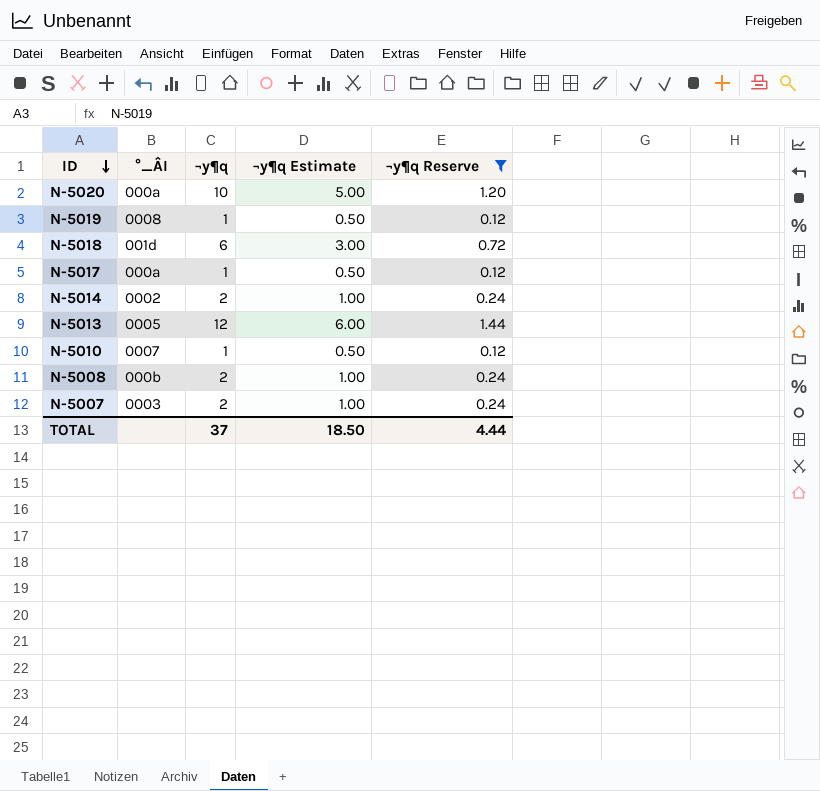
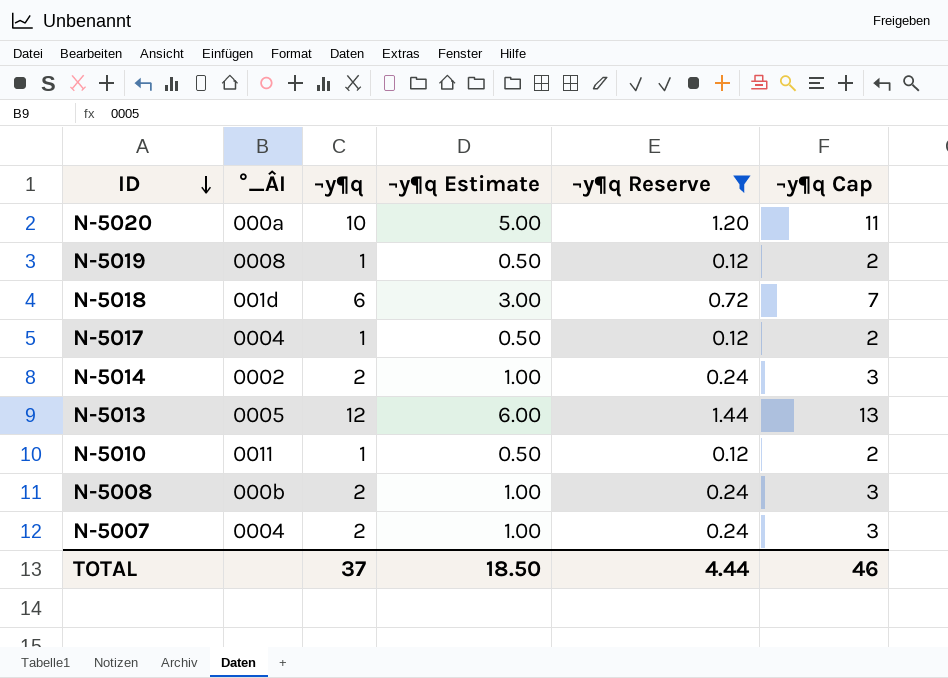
column ¬y¶q Cap | formula: none -> [¬y¶q] + 1
N-5017 | °_ÂI: 000a -> 0004
N-5010 | °_ÂI: 0007 -> 0011
N-5007 | °_ÂI: 0003 -> 0004

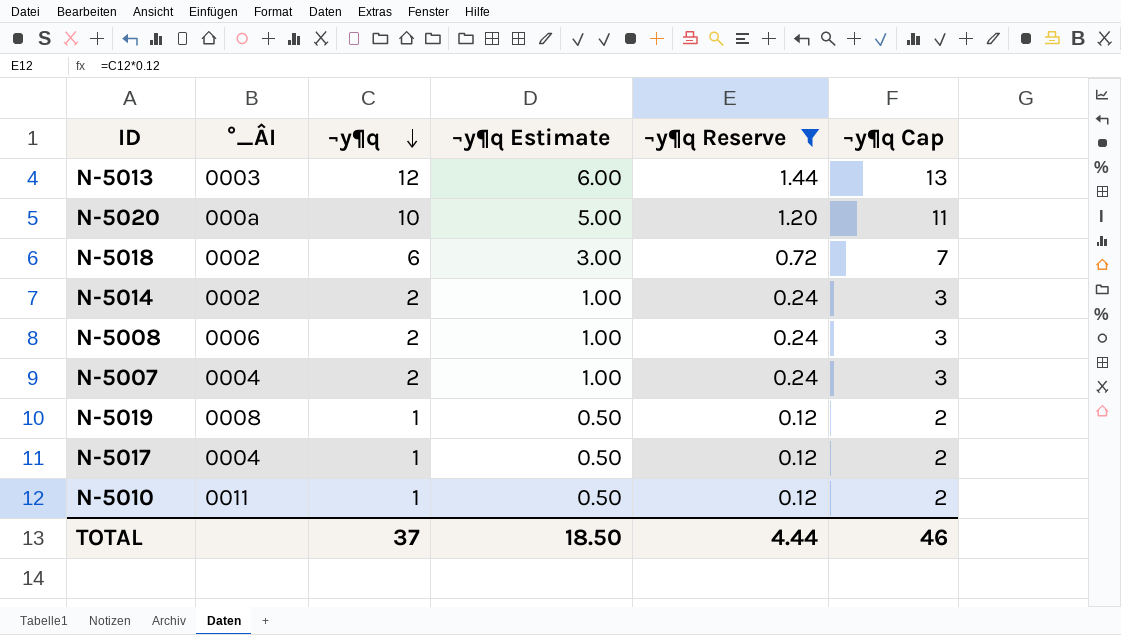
row order: ID descending -> ¬y¶q descending
N-5013 | °_ÂI: 0005 -> 0003
N-5018 | °_ÂI: 001d -> 0002
N-5008 | °_ÂI: 000b -> 0006

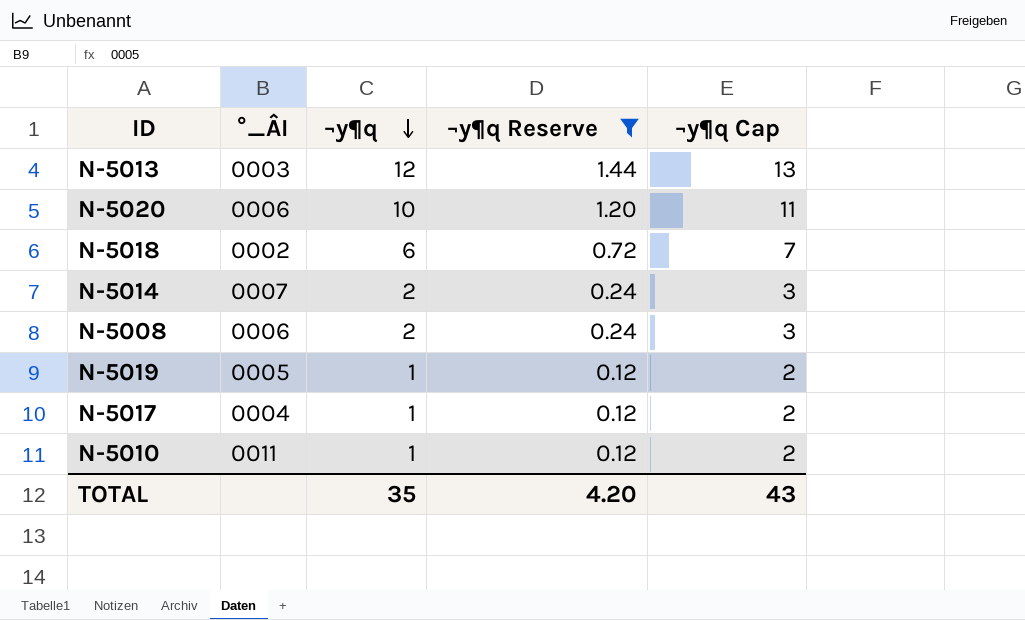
column ¬y¶q Estimate | formula: [¬y¶q] * 0.5 -> none
row N-5007: 0004 | 2 | 1.00 | 0.24 | 3 -> none
N-5020 | °_ÂI: 000a -> 0006
N-5014 | °_ÂI: 0002 -> 0007
N-5019 | °_ÂI: 0008 -> 0005
TOTAL | ¬y¶q: 37 -> 35
TOTAL | ¬y¶q Reserve: 4.44 -> 4.20
TOTAL | ¬y¶q Cap: 46 -> 43

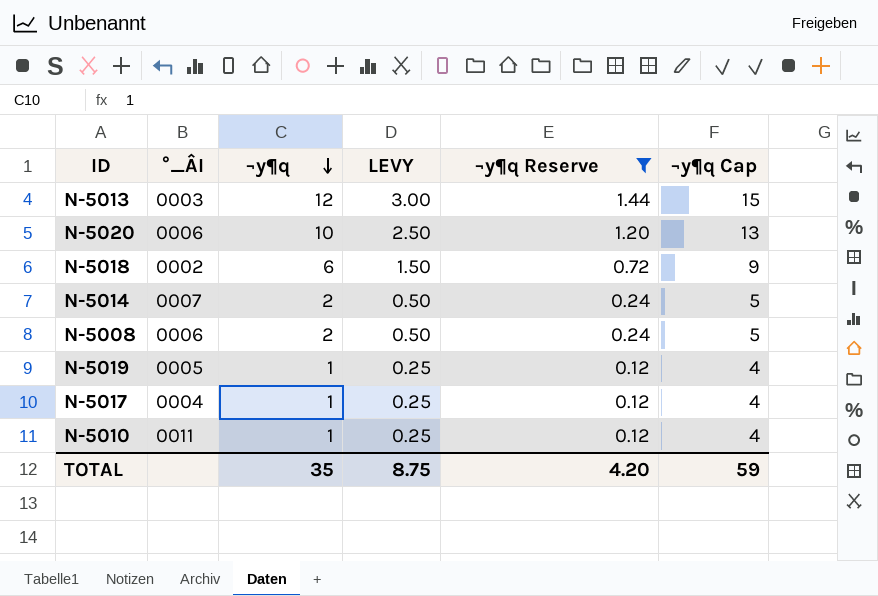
column LEVY | formula: none -> [¬y¶q] * 0.25
column ¬y¶q Cap | formula: [¬y¶q] + 1 -> [¬y¶q] + 3
TOTAL | ¬y¶q Cap: 43 -> 59

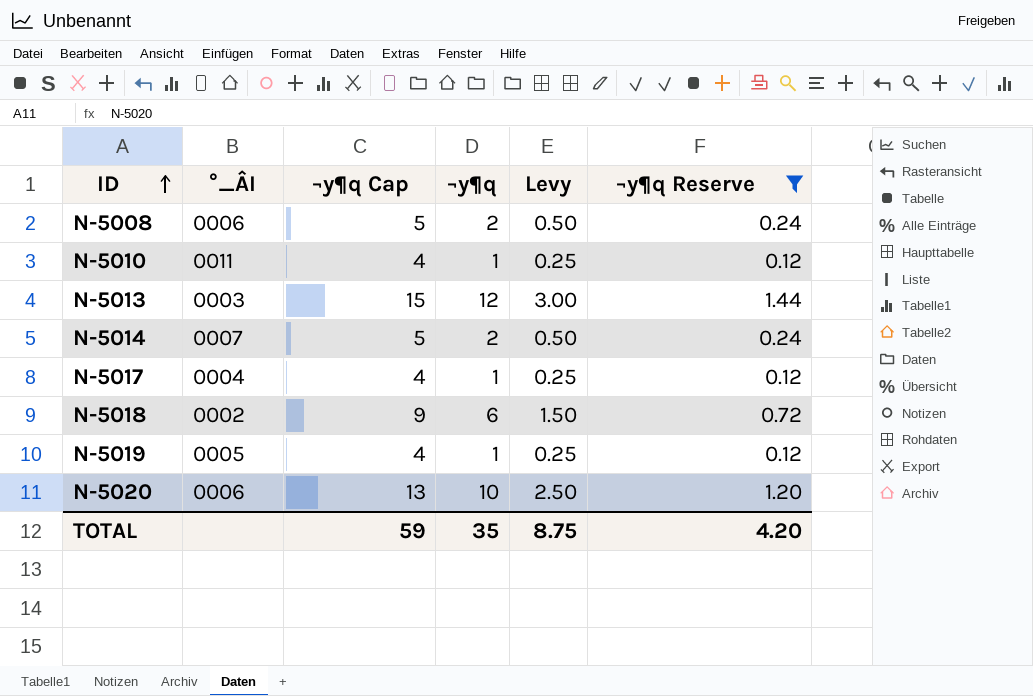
row order: ¬y¶q descending -> ID ascending
column ¬y¶q Cap | position: 6 -> 3
column name: LEVY -> Levy

